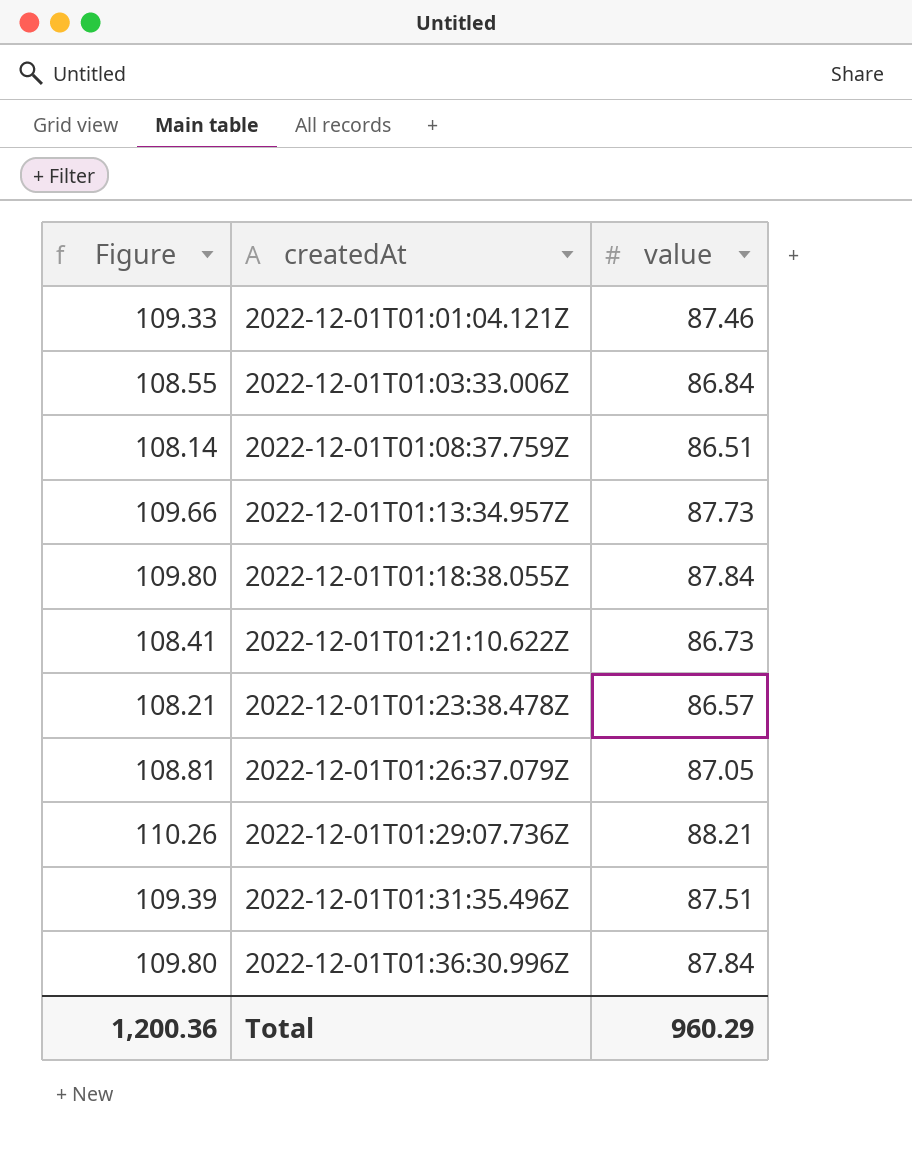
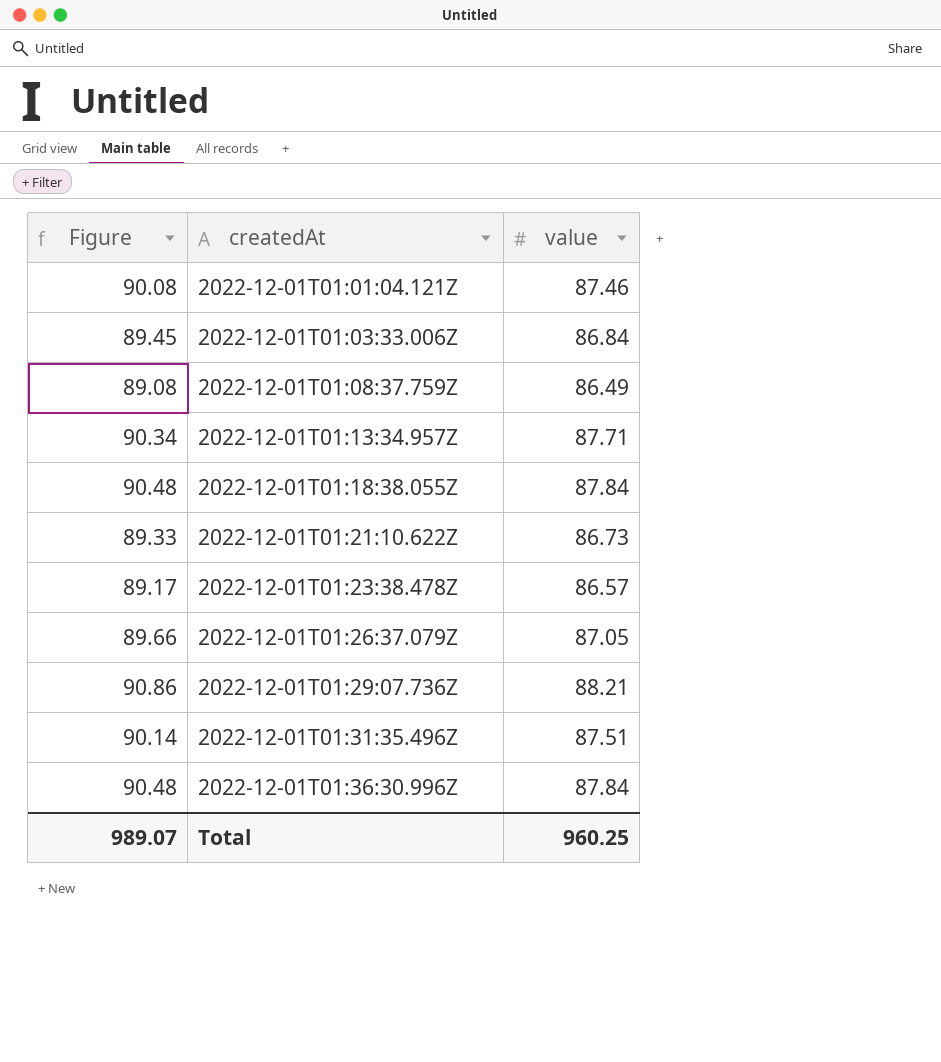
column Figure | formula: [value] * 1.25 -> [value] * 1.03
2022-12-01T01:08:37.759Z | value: 86.51 -> 86.49
2022-12-01T01:13:34.957Z | value: 87.73 -> 87.71
Total | Figure: 1,200.36 -> 989.07
Total | value: 960.29 -> 960.25

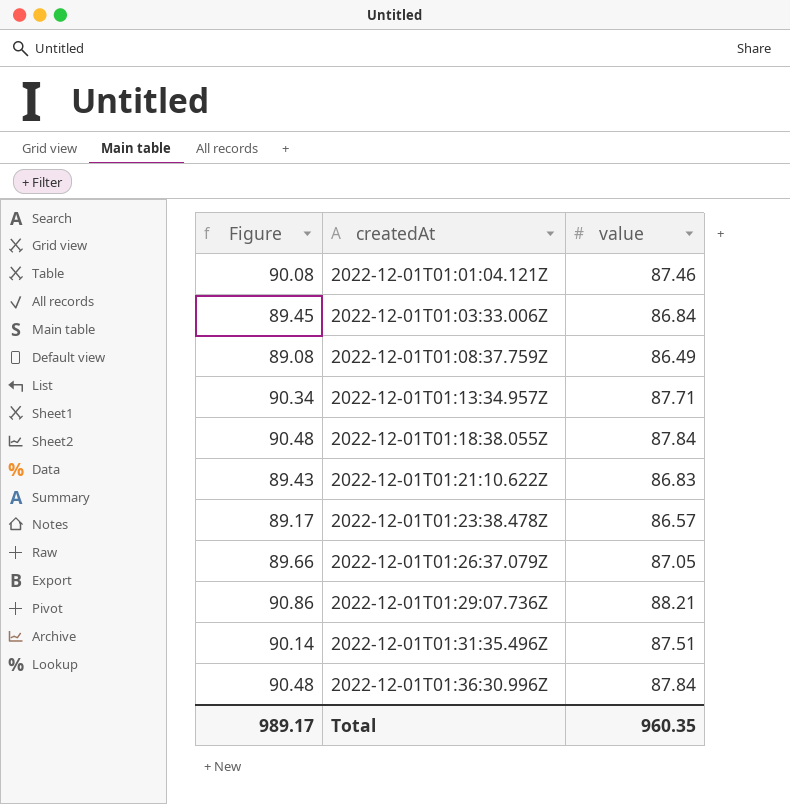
2022-12-01T01:21:10.622Z | Figure: 89.33 -> 89.43
2022-12-01T01:21:10.622Z | value: 86.73 -> 86.83
Total | Figure: 989.07 -> 989.17
Total | value: 960.25 -> 960.35

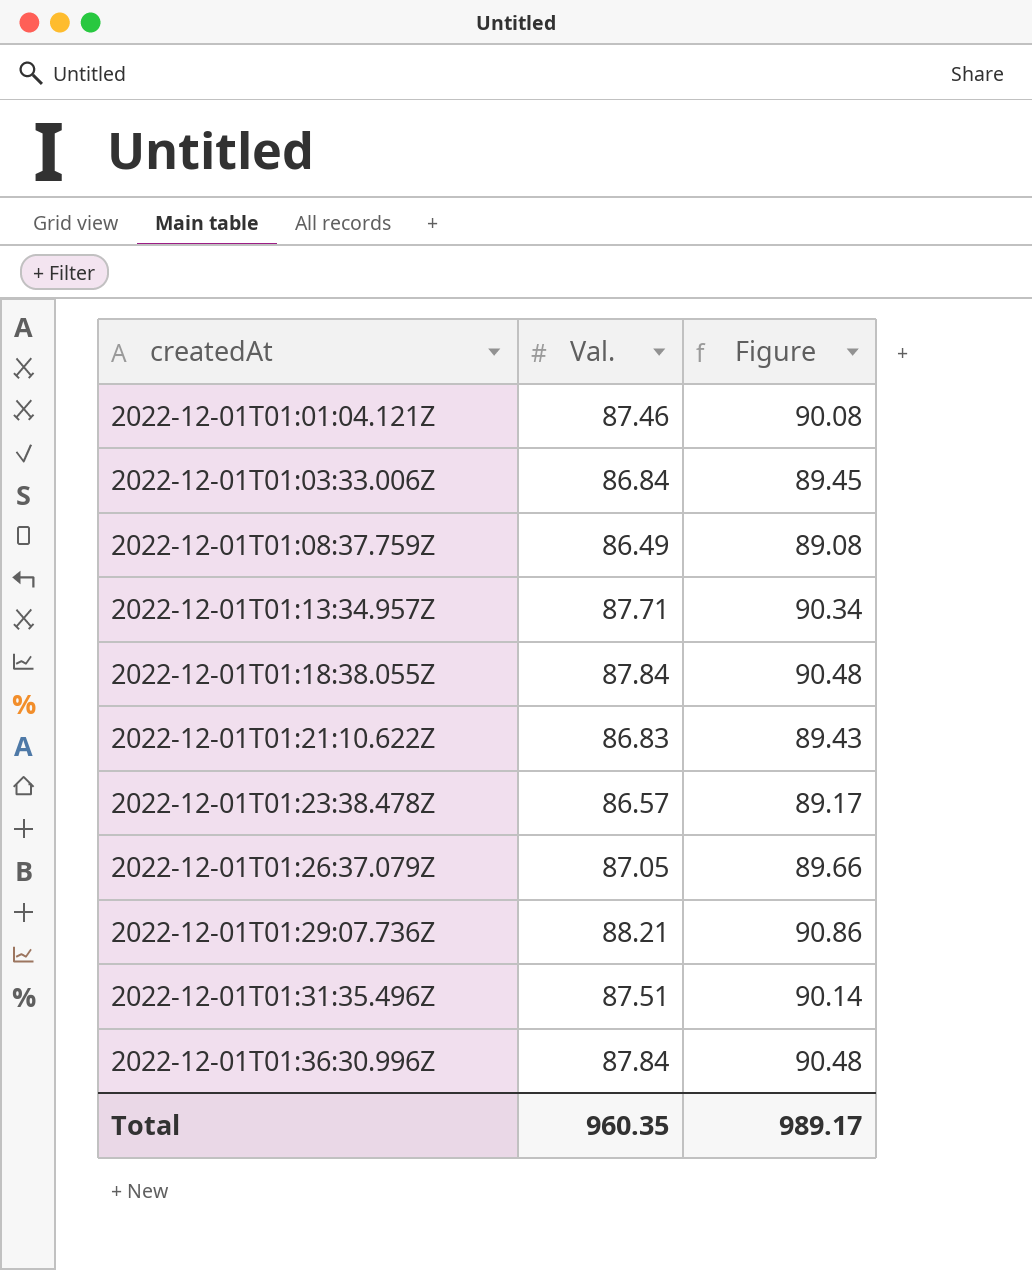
column name: value -> Val.
column Figure | position: 1 -> 3

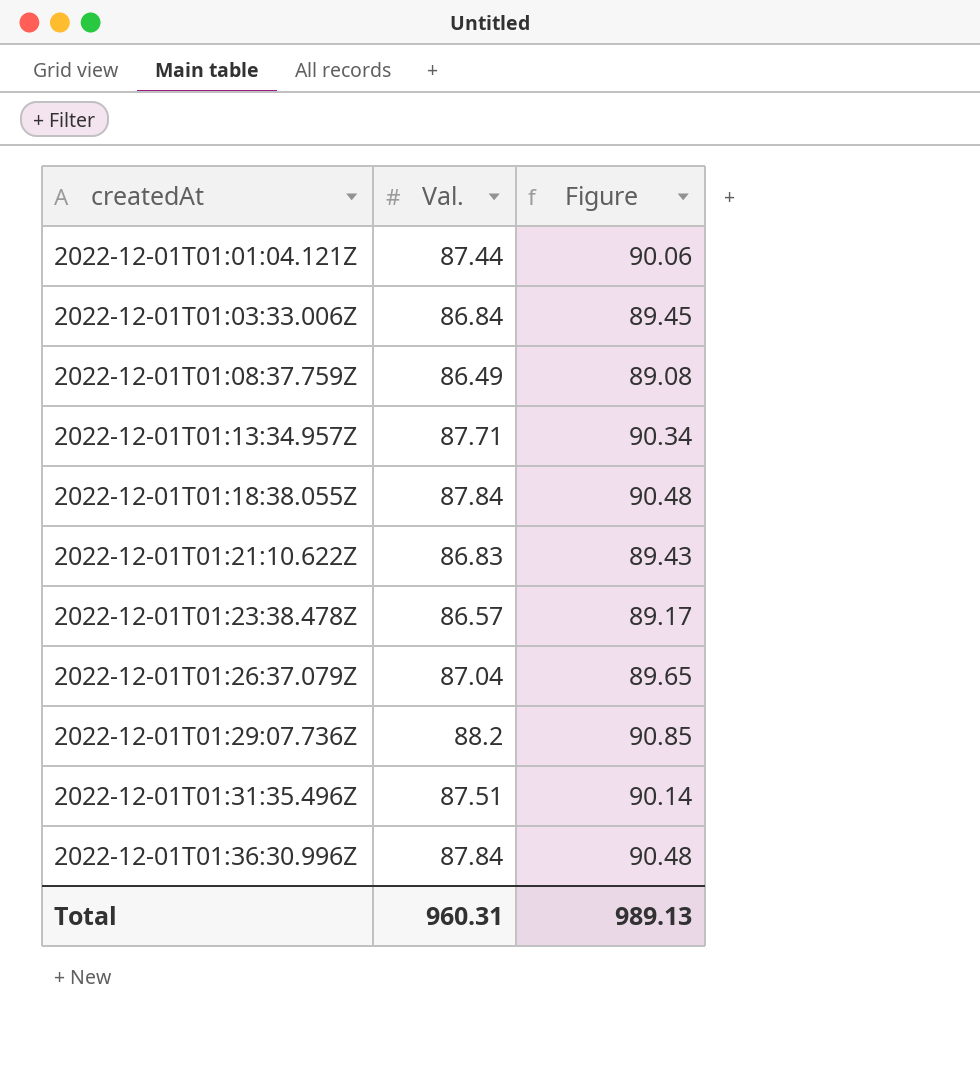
2022-12-01T01:01:04.121Z | Val.: 87.46 -> 87.44
2022-12-01T01:01:04.121Z | Figure: 90.08 -> 90.06
2022-12-01T01:26:37.079Z | Val.: 87.05 -> 87.04
2022-12-01T01:26:37.079Z | Figure: 89.66 -> 89.65
2022-12-01T01:29:07.736Z | Val.: 88.21 -> 88.2
2022-12-01T01:29:07.736Z | Figure: 90.86 -> 90.85
Total | Val.: 960.35 -> 960.31
Total | Figure: 989.17 -> 989.13

